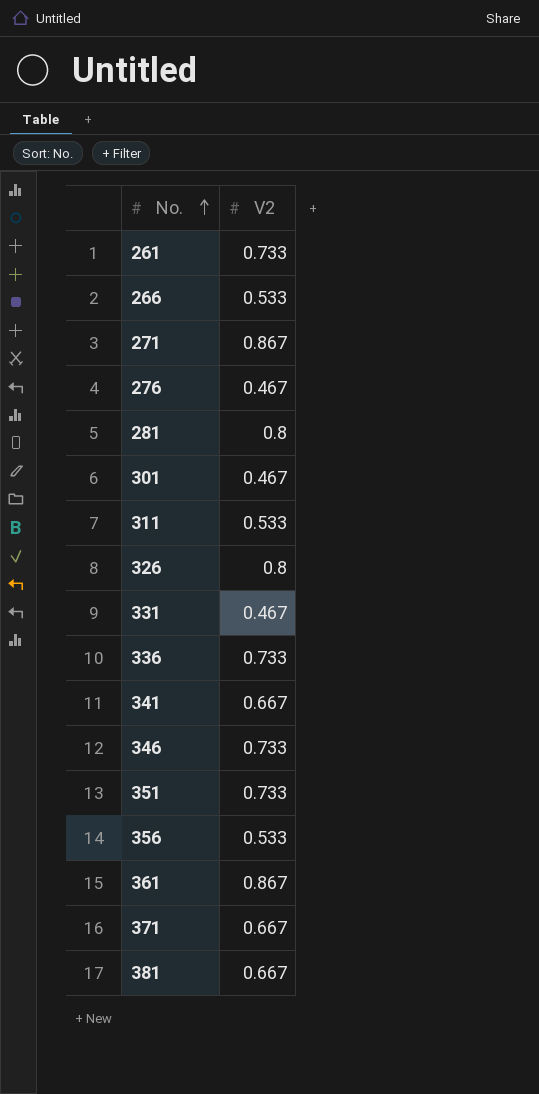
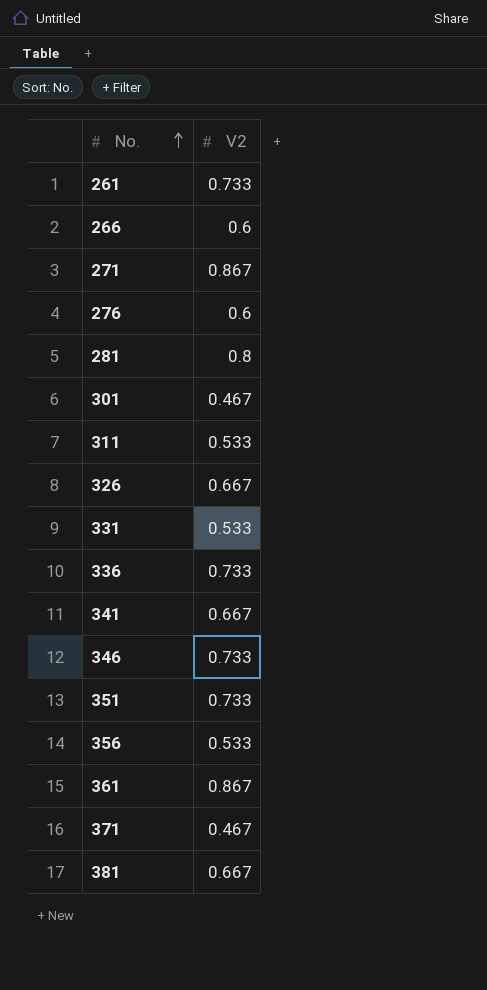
266 | V2: 0.533 -> 0.6
276 | V2: 0.467 -> 0.6
326 | V2: 0.8 -> 0.667
331 | V2: 0.467 -> 0.533
371 | V2: 0.667 -> 0.467

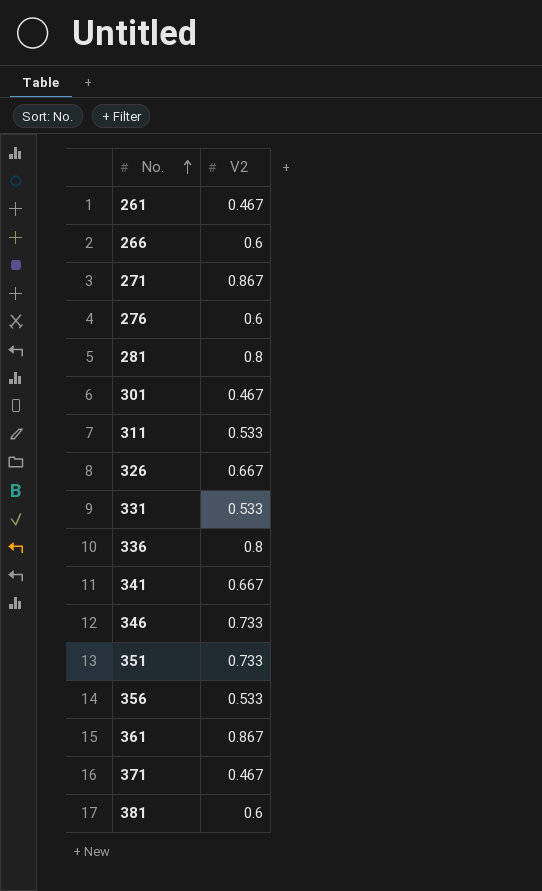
261 | V2: 0.733 -> 0.467
336 | V2: 0.733 -> 0.8
381 | V2: 0.667 -> 0.6

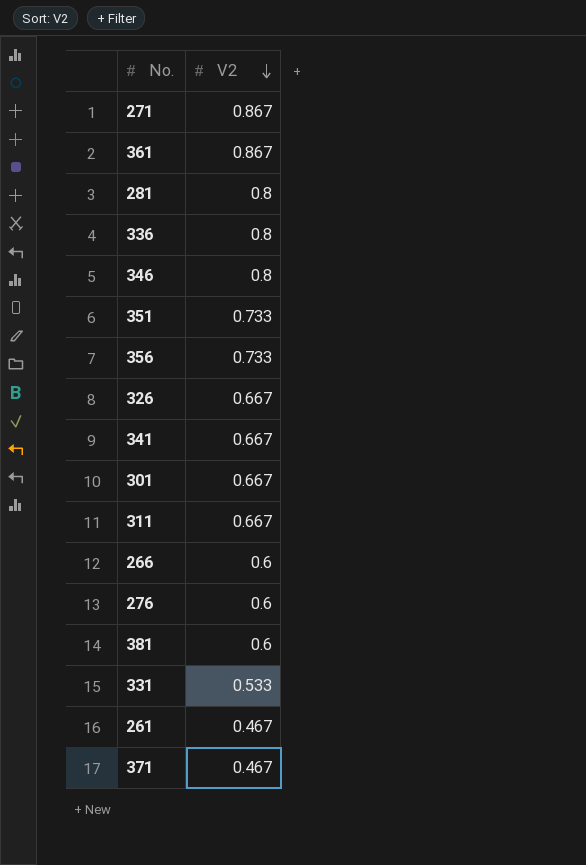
row order: No. ascending -> V2 descending
346 | V2: 0.733 -> 0.8
356 | V2: 0.533 -> 0.733
301 | V2: 0.467 -> 0.667
311 | V2: 0.533 -> 0.667

